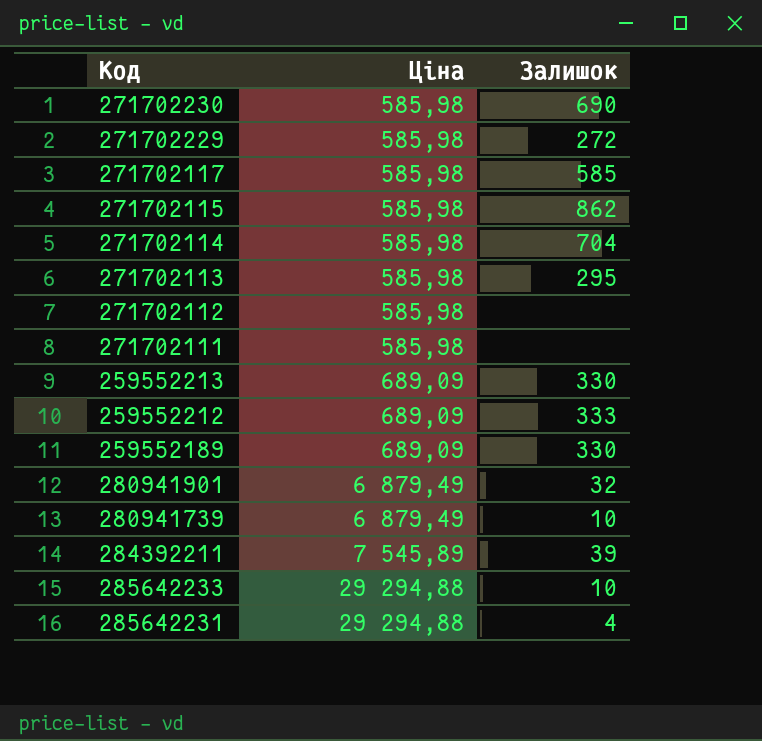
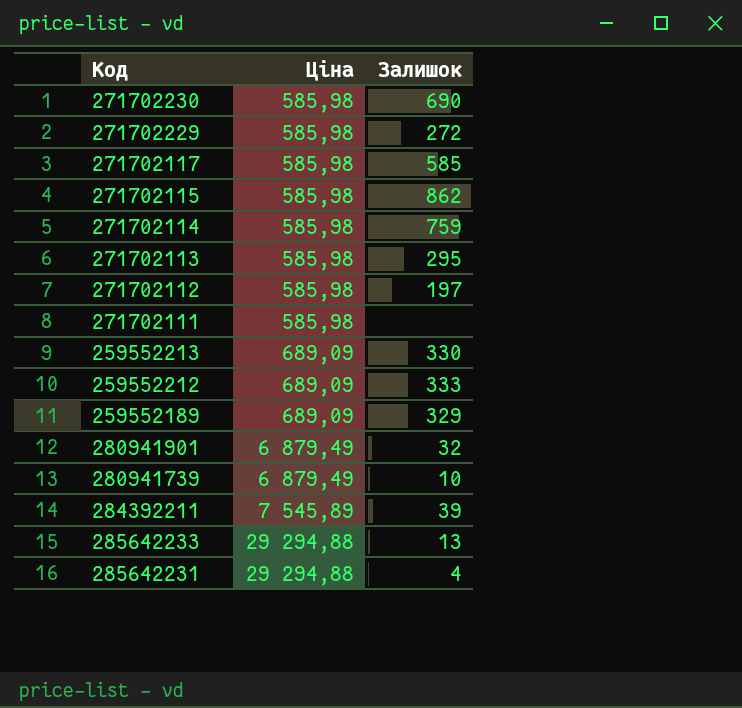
271702114 | Залишок: 704 -> 759
271702112 | Залишок: none -> 197
259552189 | Залишок: 330 -> 329
285642233 | Залишок: 10 -> 13

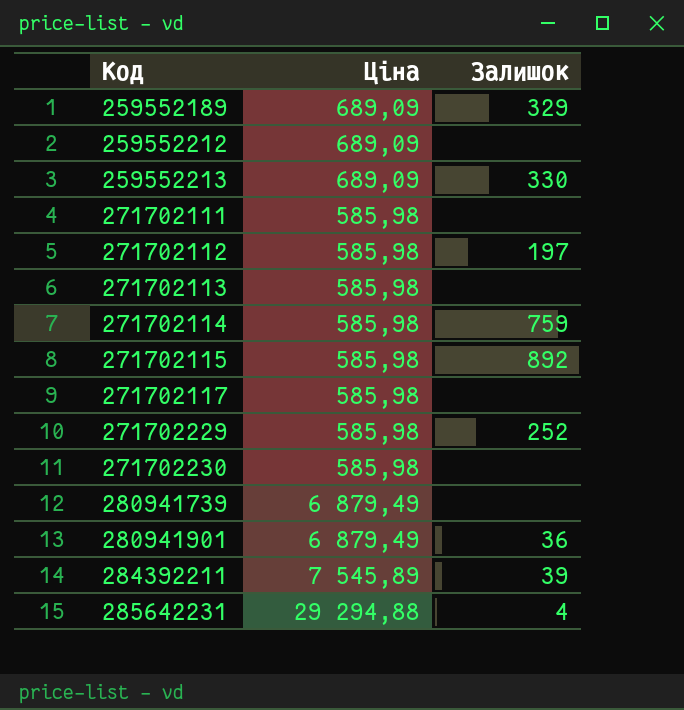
row order: Ціна ascending -> Код ascending
row 285642233: 29 294,88 | 13 -> none
259552212 | Залишок: 333 -> none
271702113 | Залишок: 295 -> none
271702115 | Залишок: 862 -> 892
271702117 | Залишок: 585 -> none
271702229 | Залишок: 272 -> 252
271702230 | Залишок: 690 -> none
280941739 | Залишок: 10 -> none
280941901 | Залишок: 32 -> 36

